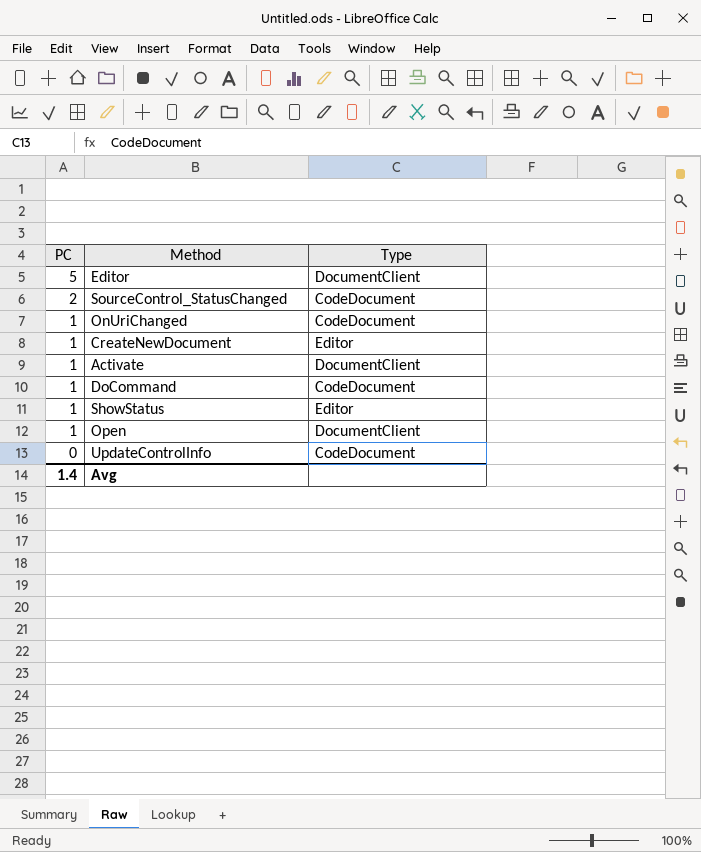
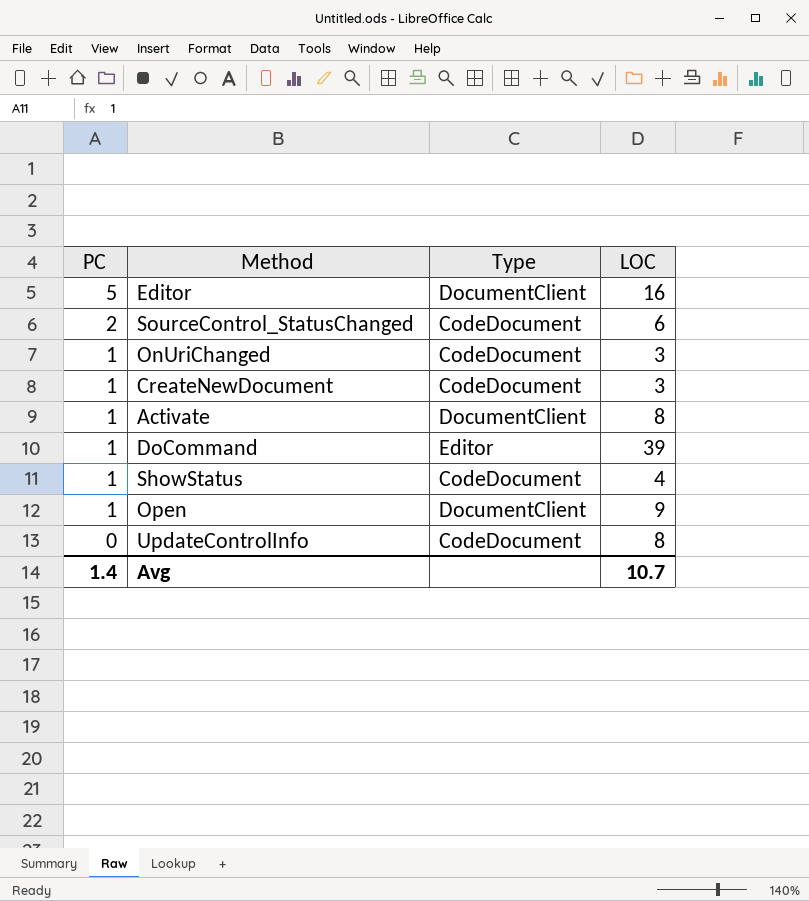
column LOC | position: none -> 4
CreateNewDocument | Type: Editor -> CodeDocument
DoCommand | Type: CodeDocument -> Editor
ShowStatus | Type: Editor -> CodeDocument

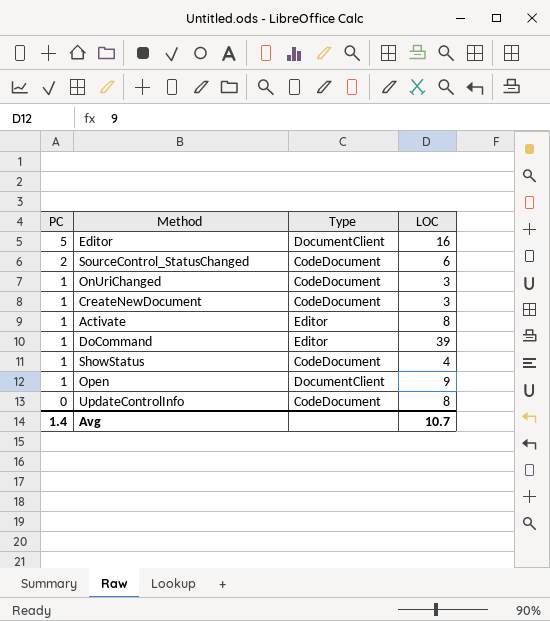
Activate | Type: DocumentClient -> Editor

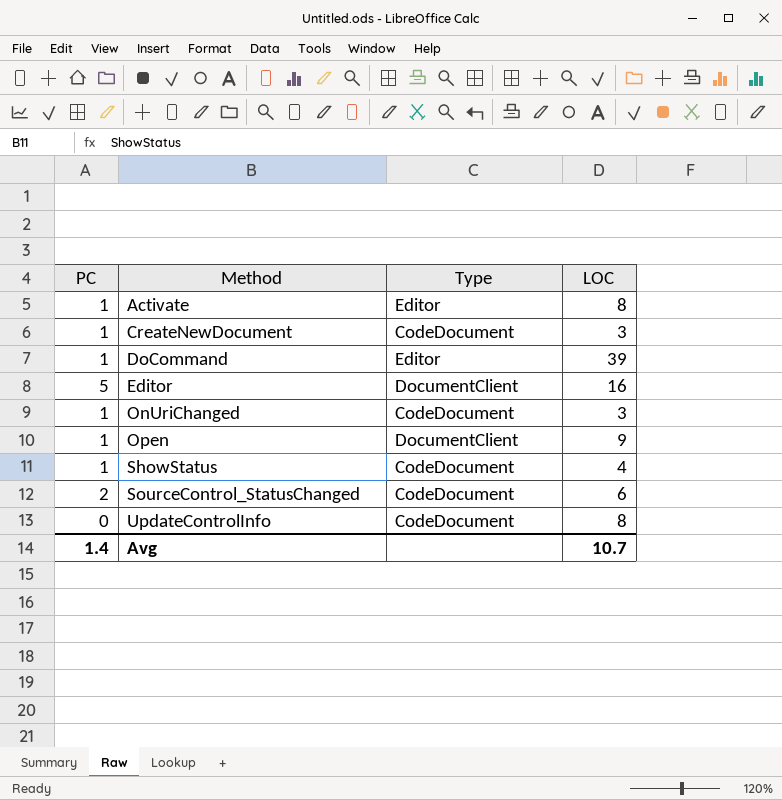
row order: PC descending -> Method ascending

